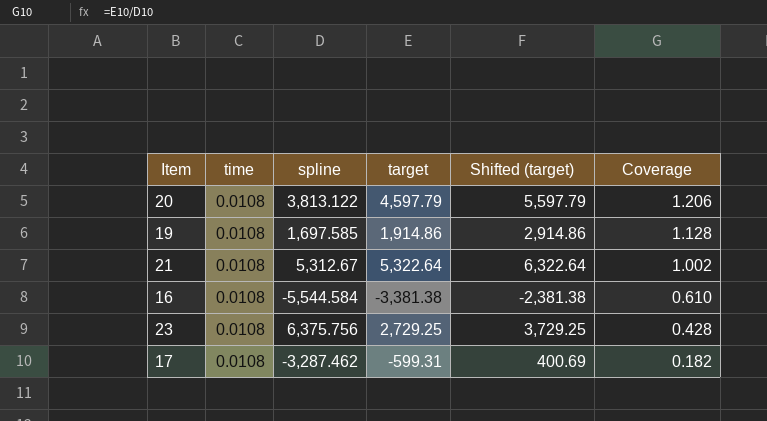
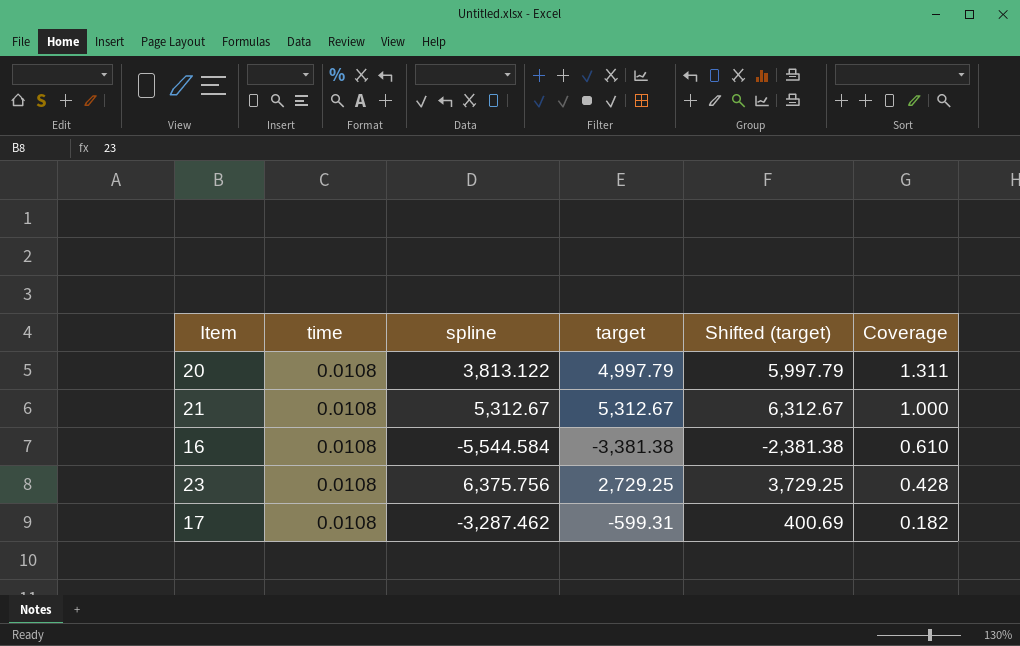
row 19: 0.0108 | 1,697.585 | 1,914.86 | 2,914.86 | 1.128 -> none
20 | target: 4,597.79 -> 4,997.79
20 | Shifted (target): 5,597.79 -> 5,997.79
20 | Coverage: 1.206 -> 1.311
21 | target: 5,322.64 -> 5,312.67
21 | Shifted (target): 6,322.64 -> 6,312.67
21 | Coverage: 1.002 -> 1.000

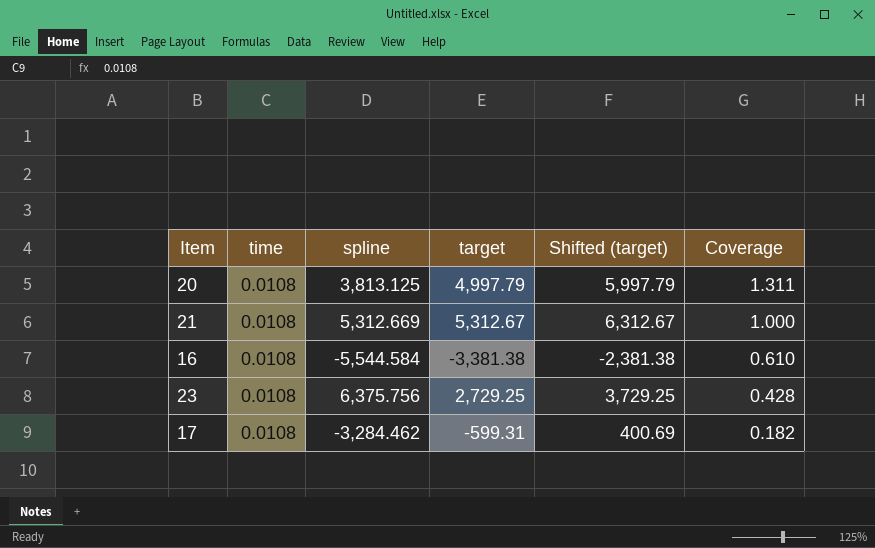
20 | spline: 3,813.122 -> 3,813.125
21 | spline: 5,312.67 -> 5,312.669
17 | spline: -3,287.462 -> -3,284.462

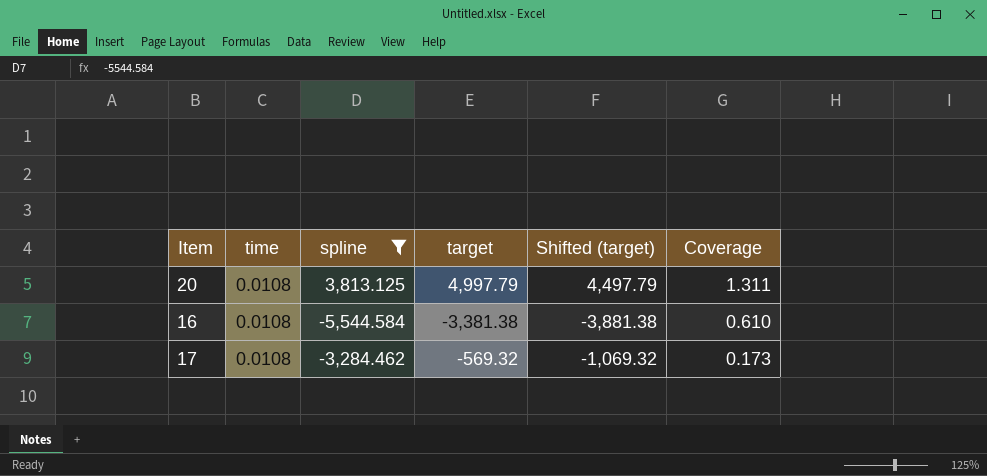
filter: none -> spline <= 3,813.125
column Shifted (target) | formula: [target] + 1000 -> [target] - 500
17 | target: -599.31 -> -569.32
17 | Coverage: 0.182 -> 0.173

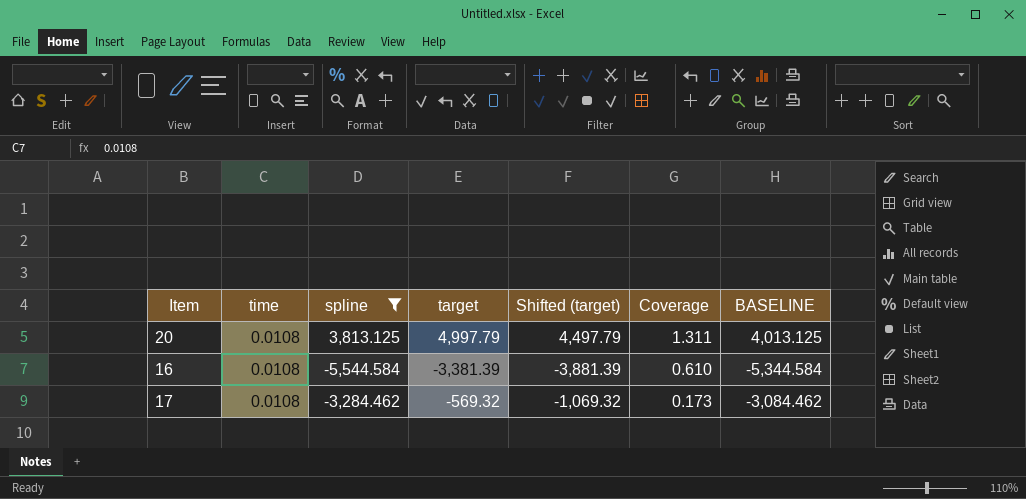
column BASELINE | formula: none -> [spline] + 200
16 | target: -3,381.38 -> -3,381.39
16 | Shifted (target): -3,881.38 -> -3,881.39

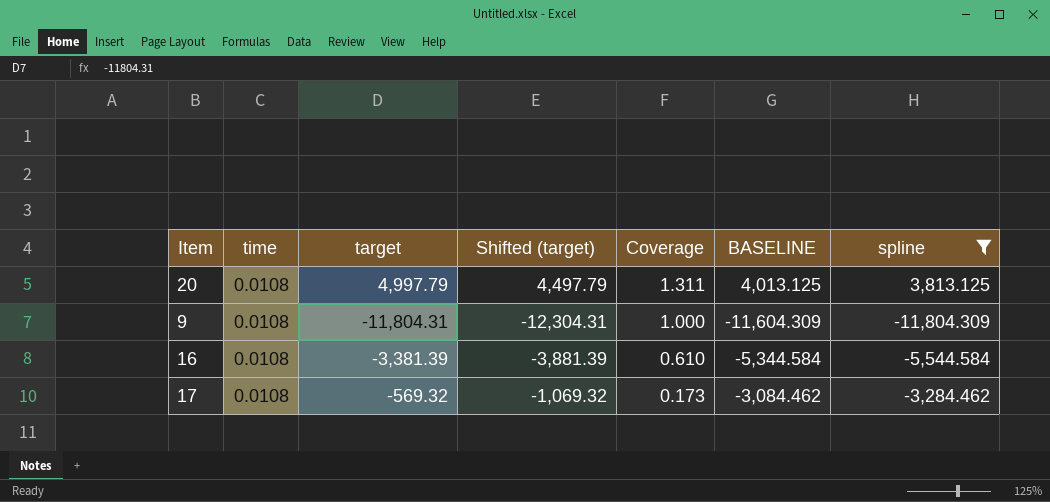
column spline | position: 3 -> 7
row 9: none -> 0.0108 | -11,804.31 | -12,304.31 | 1.000 | -11,604.309 | -11,804.309

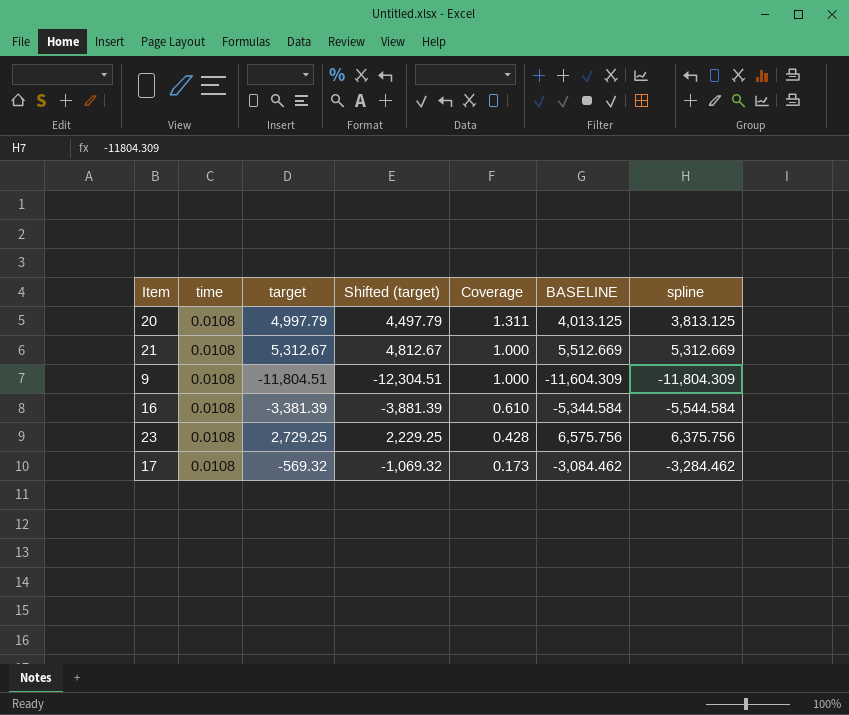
filter: spline <= 3,813.125 -> none
9 | target: -11,804.31 -> -11,804.51
9 | Shifted (target): -12,304.31 -> -12,304.51

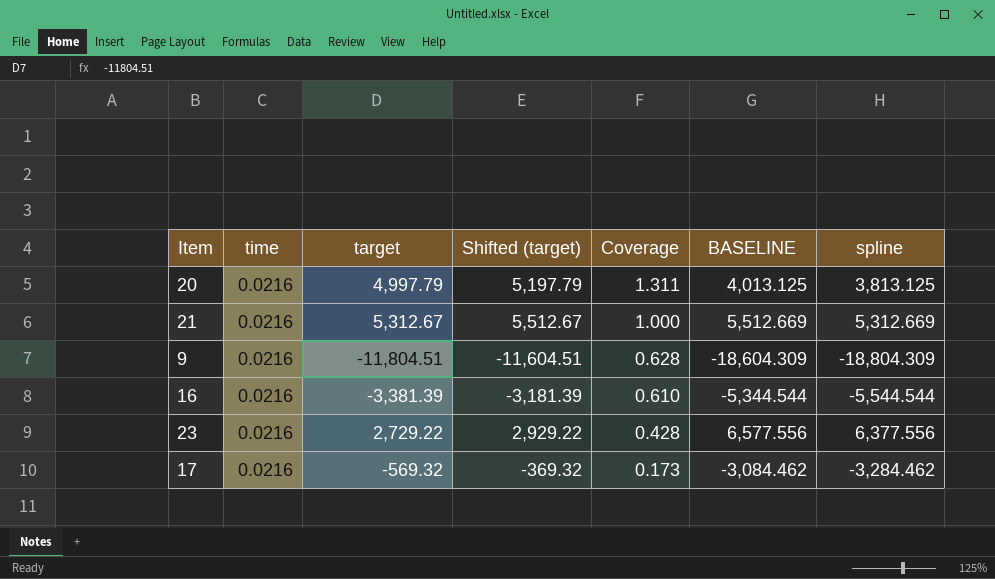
column Shifted (target) | formula: [target] - 500 -> [target] + 200
20 | time: 0.0108 -> 0.0216
21 | time: 0.0108 -> 0.0216
9 | time: 0.0108 -> 0.0216
9 | Coverage: 1.000 -> 0.628
9 | BASELINE: -11,604.309 -> -18,604.309
9 | spline: -11,804.309 -> -18,804.309
16 | time: 0.0108 -> 0.0216
16 | BASELINE: -5,344.584 -> -5,344.544
16 | spline: -5,544.584 -> -5,544.544
23 | time: 0.0108 -> 0.0216
23 | target: 2,729.25 -> 2,729.22
23 | BASELINE: 6,575.756 -> 6,577.556
23 | spline: 6,375.756 -> 6,377.556
17 | time: 0.0108 -> 0.0216

